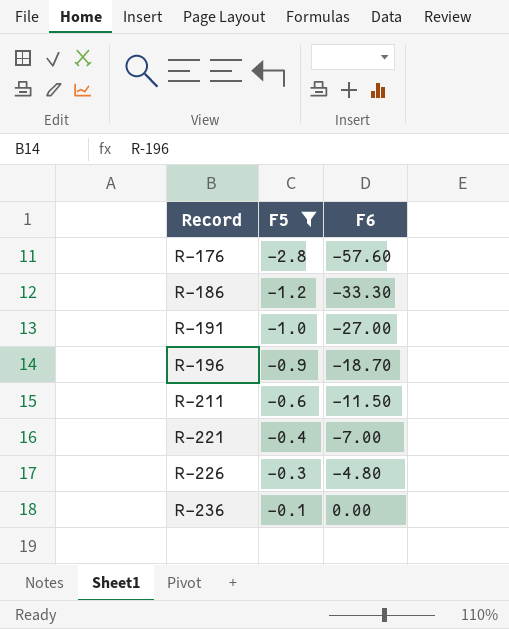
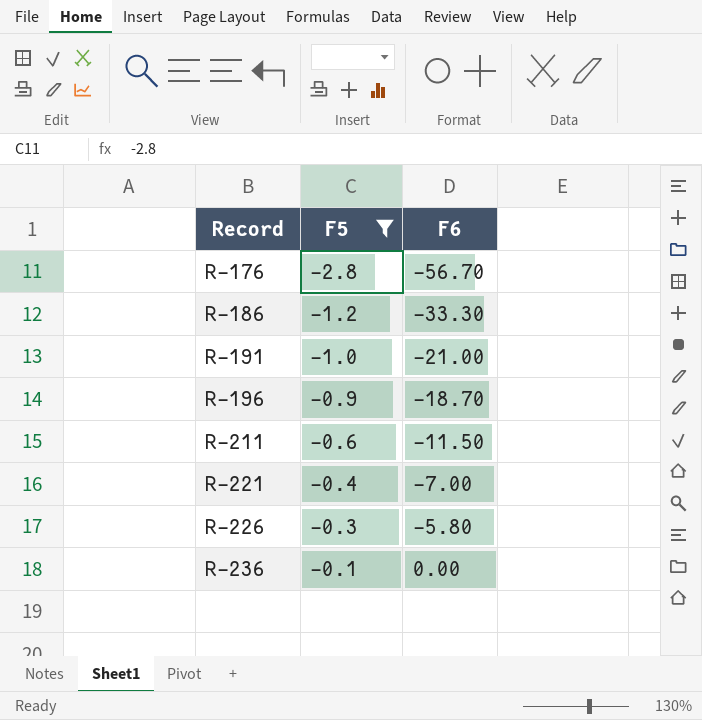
R-176 | F6: -57.60 -> -56.70
R-191 | F6: -27.00 -> -21.00
R-226 | F6: -4.80 -> -5.80

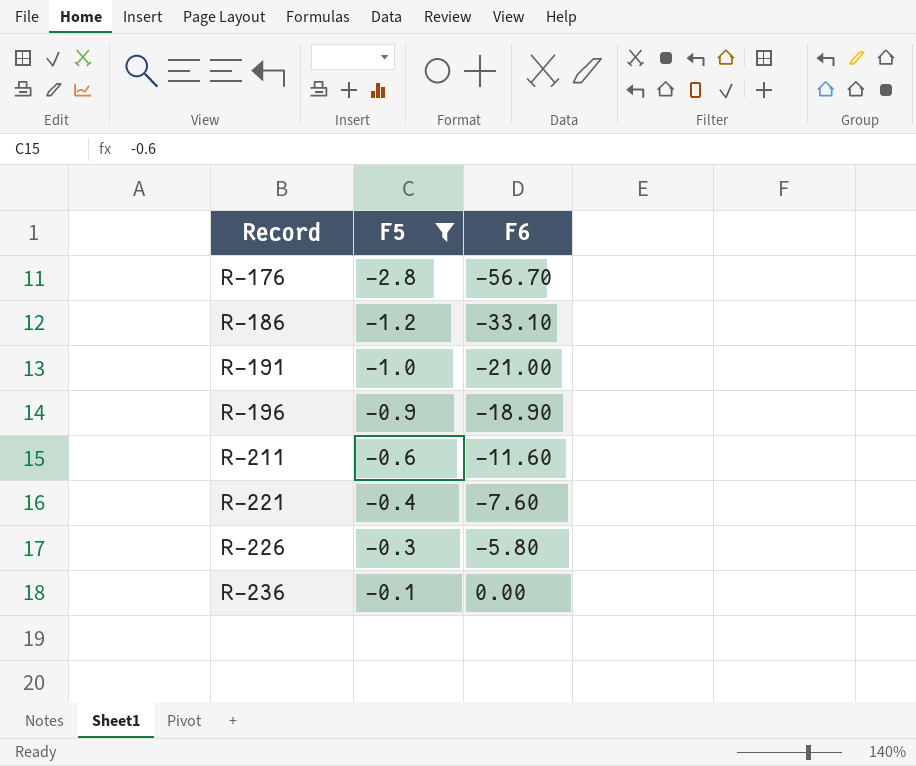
R-186 | F6: -33.30 -> -33.10
R-196 | F6: -18.70 -> -18.90
R-211 | F6: -11.50 -> -11.60
R-221 | F6: -7.00 -> -7.60

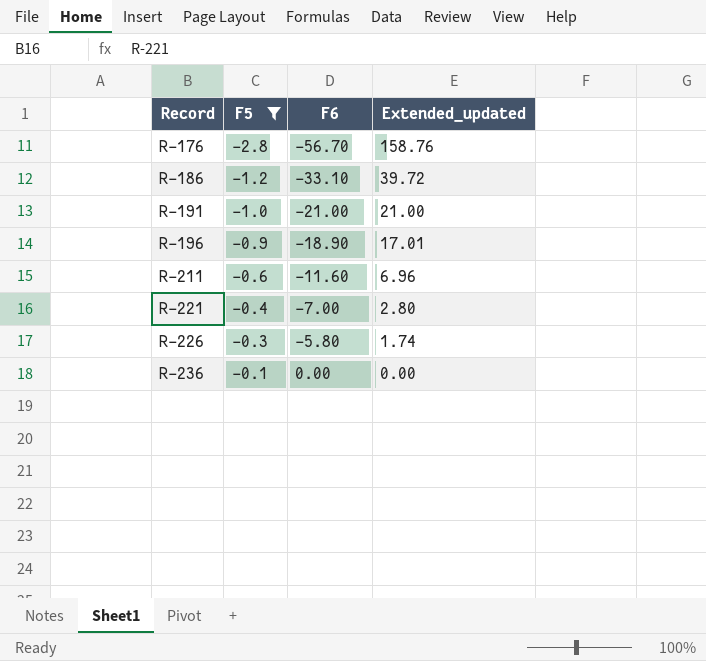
column Extended_updated | formula: none -> [F5] * [F6]
R-221 | F6: -7.60 -> -7.00

